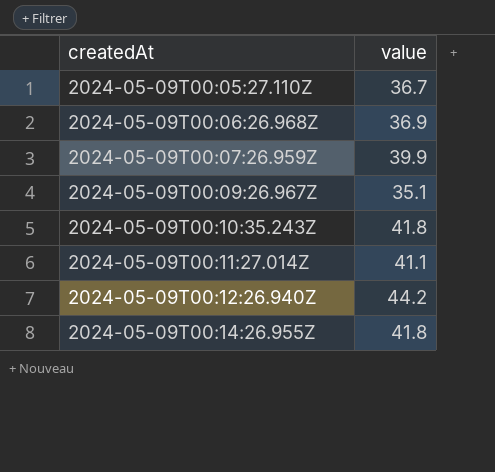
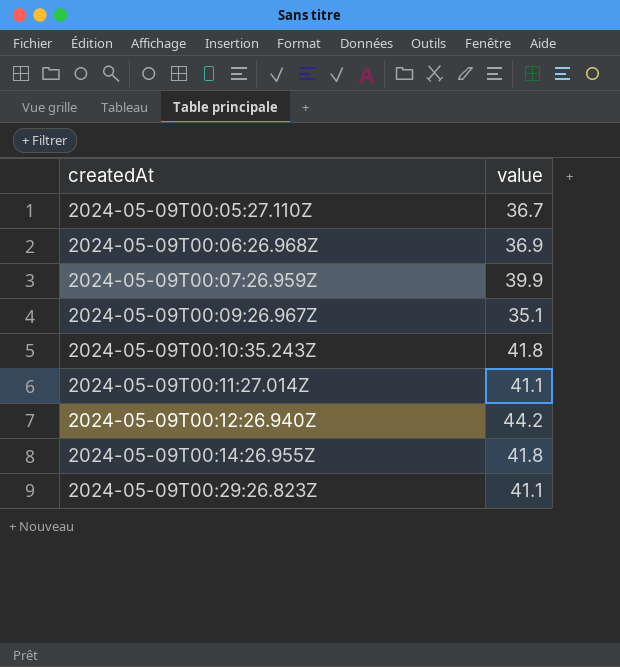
row 2024-05-09T00:29:26.823Z: none -> 41.1

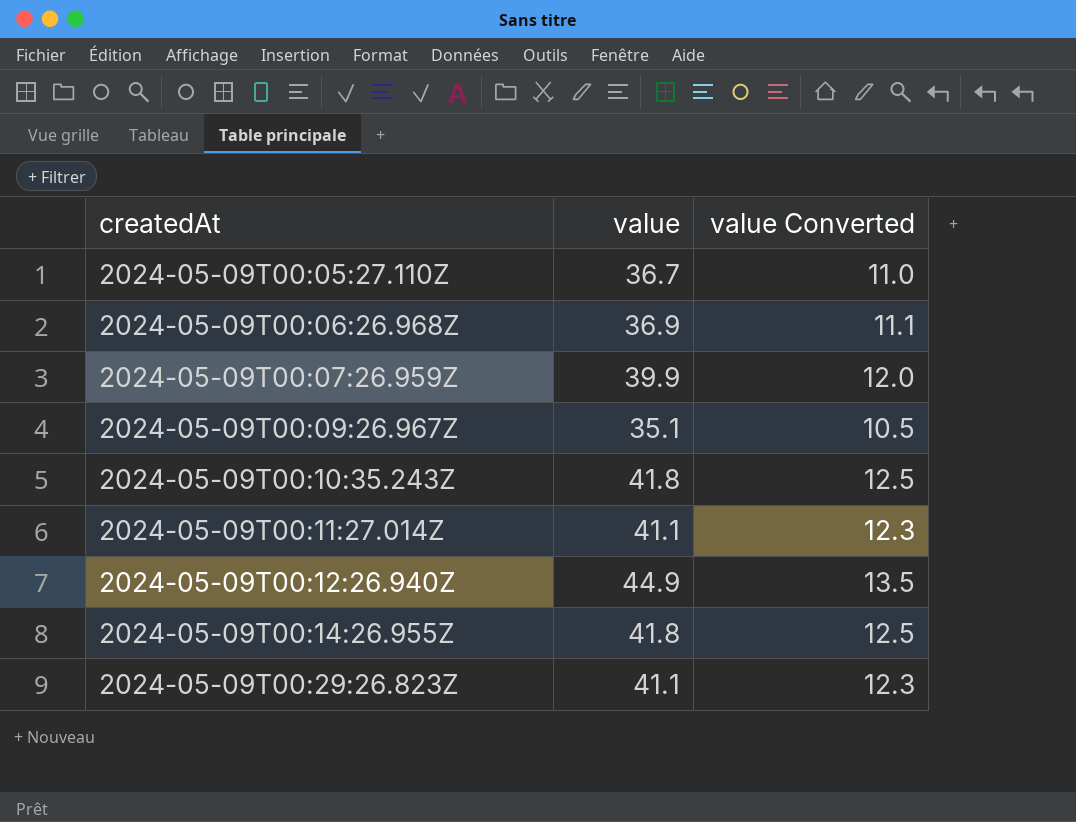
column value Converted | formula: none -> [value] * 0.3
2024-05-09T00:12:26.940Z | value: 44.2 -> 44.9

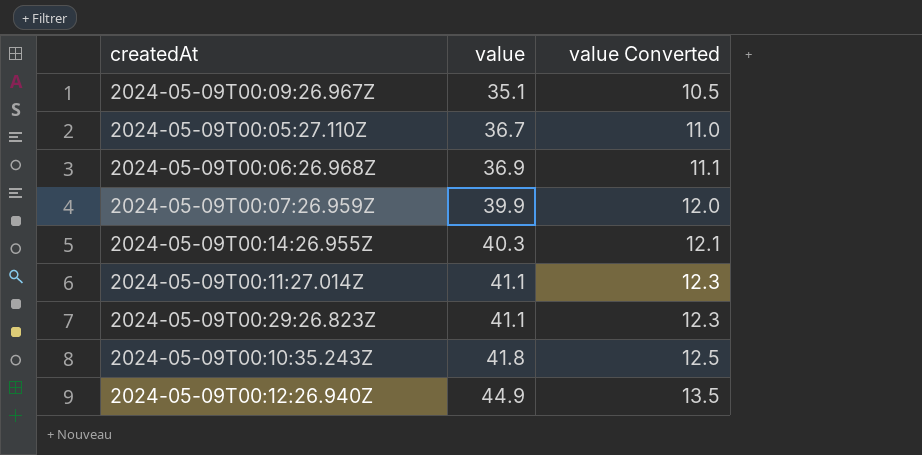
row order: createdAt ascending -> value ascending
2024-05-09T00:14:26.955Z | value: 41.8 -> 40.3
2024-05-09T00:14:26.955Z | value Converted: 12.5 -> 12.1

